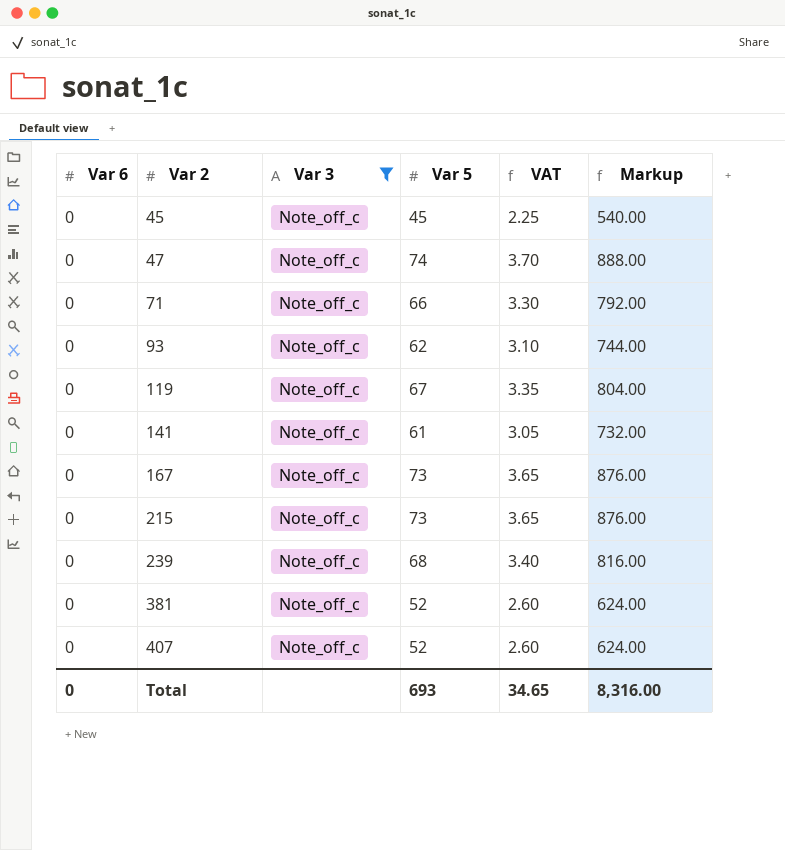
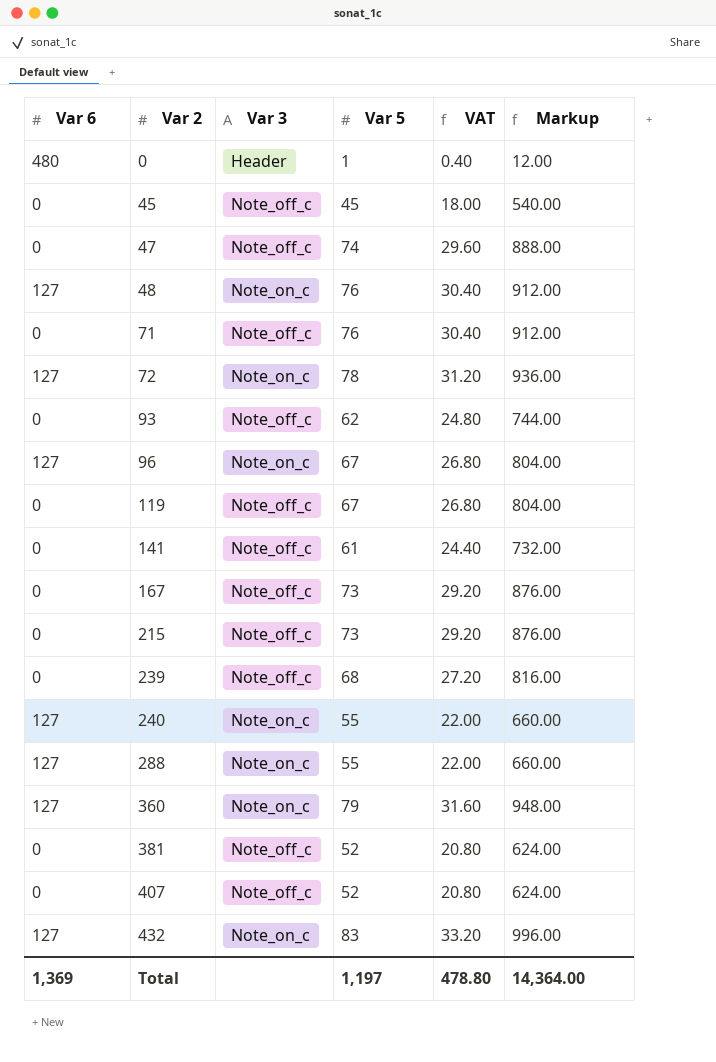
filter: Var 3 = Note_off_c -> none
column VAT | formula: [Var 5] * 0.05 -> [Var 5] * 0.4
71 | Var 5: 66 -> 76
71 | Markup: 792.00 -> 912.00
Total | Var 6: 0 -> 1,369
Total | Var 5: 693 -> 1,197
Total | VAT: 34.65 -> 478.80
Total | Markup: 8,316.00 -> 14,364.00

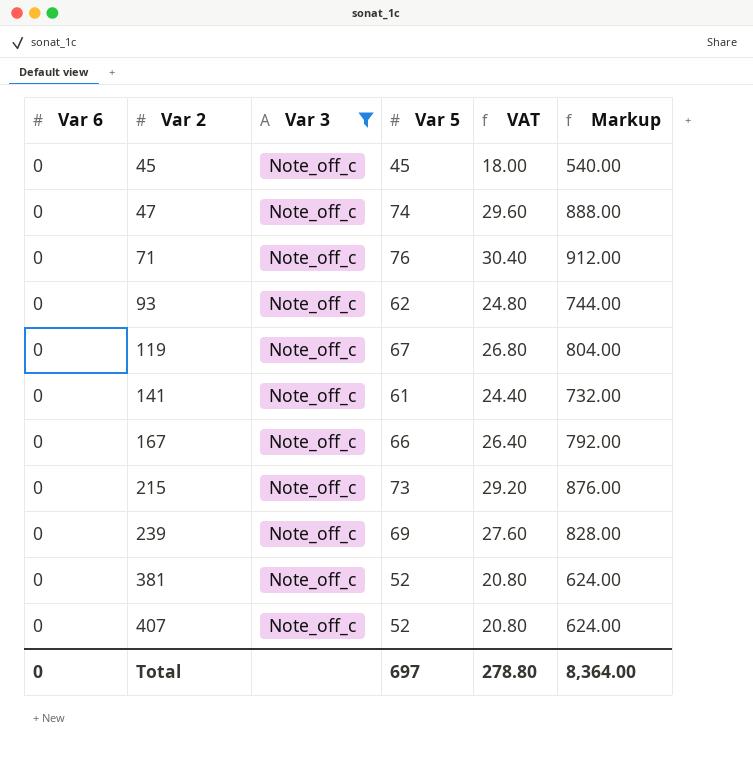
filter: none -> Var 3 = Note_off_c
167 | Var 5: 73 -> 66
167 | VAT: 29.20 -> 26.40
167 | Markup: 876.00 -> 792.00
239 | Var 5: 68 -> 69
239 | VAT: 27.20 -> 27.60
239 | Markup: 816.00 -> 828.00
Total | Var 6: 1,369 -> 0
Total | Var 5: 1,197 -> 697
Total | VAT: 478.80 -> 278.80
Total | Markup: 14,364.00 -> 8,364.00

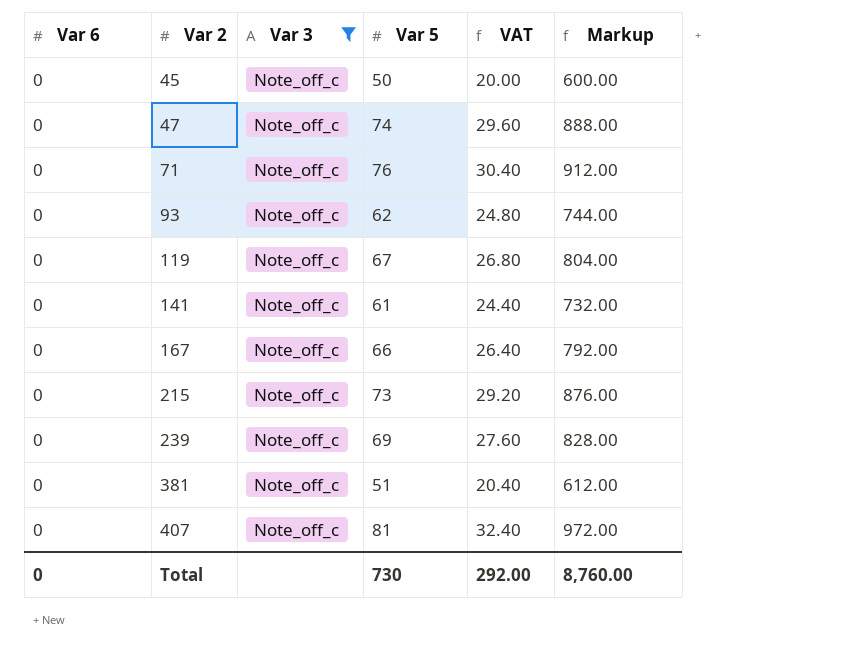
45 | Var 5: 45 -> 50
45 | VAT: 18.00 -> 20.00
45 | Markup: 540.00 -> 600.00
381 | Var 5: 52 -> 51
381 | VAT: 20.80 -> 20.40
381 | Markup: 624.00 -> 612.00
407 | Var 5: 52 -> 81
407 | VAT: 20.80 -> 32.40
407 | Markup: 624.00 -> 972.00
Total | Var 5: 697 -> 730
Total | VAT: 278.80 -> 292.00
Total | Markup: 8,364.00 -> 8,760.00

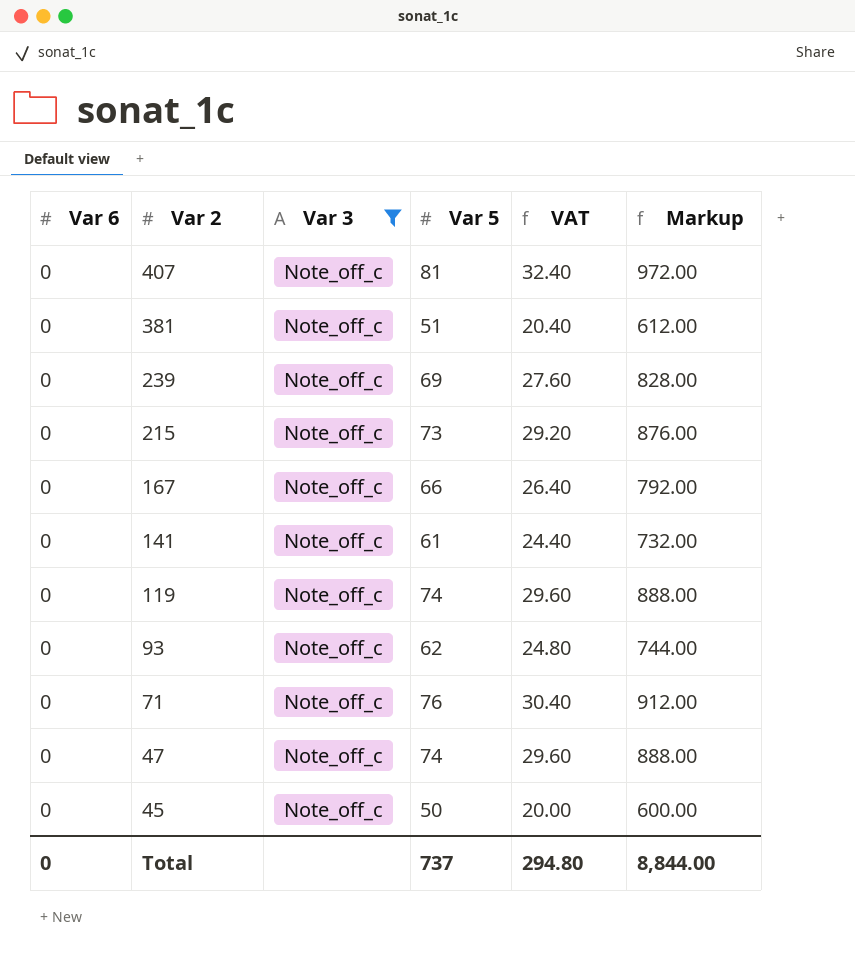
row order: Var 2 ascending -> Var 2 descending
119 | Var 5: 67 -> 74
119 | VAT: 26.80 -> 29.60
119 | Markup: 804.00 -> 888.00
Total | Var 5: 730 -> 737
Total | VAT: 292.00 -> 294.80
Total | Markup: 8,760.00 -> 8,844.00

